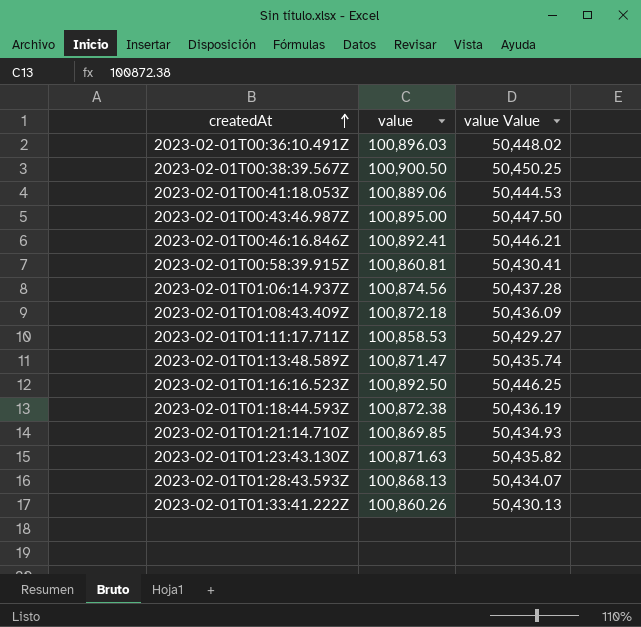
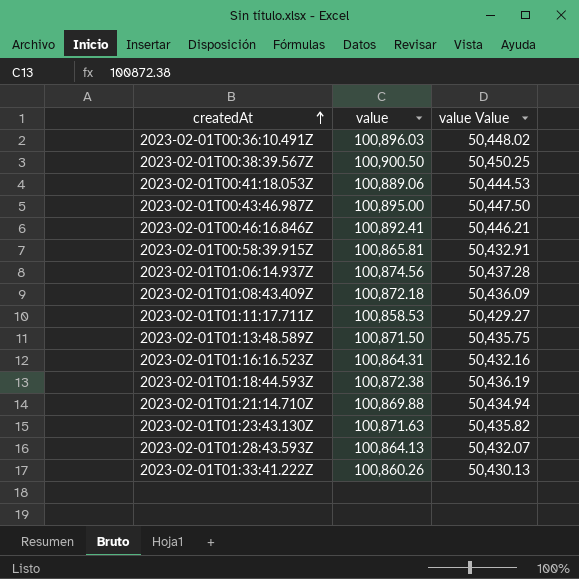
2023-02-01T00:58:39.915Z | value: 100,860.81 -> 100,865.81
2023-02-01T00:58:39.915Z | value Value: 50,430.41 -> 50,432.91
2023-02-01T01:13:48.589Z | value: 100,871.47 -> 100,871.50
2023-02-01T01:13:48.589Z | value Value: 50,435.74 -> 50,435.75
2023-02-01T01:16:16.523Z | value: 100,892.50 -> 100,864.31
2023-02-01T01:16:16.523Z | value Value: 50,446.25 -> 50,432.16
2023-02-01T01:21:14.710Z | value: 100,869.85 -> 100,869.88
2023-02-01T01:21:14.710Z | value Value: 50,434.93 -> 50,434.94
2023-02-01T01:28:43.593Z | value: 100,868.13 -> 100,864.13
2023-02-01T01:28:43.593Z | value Value: 50,434.07 -> 50,432.07

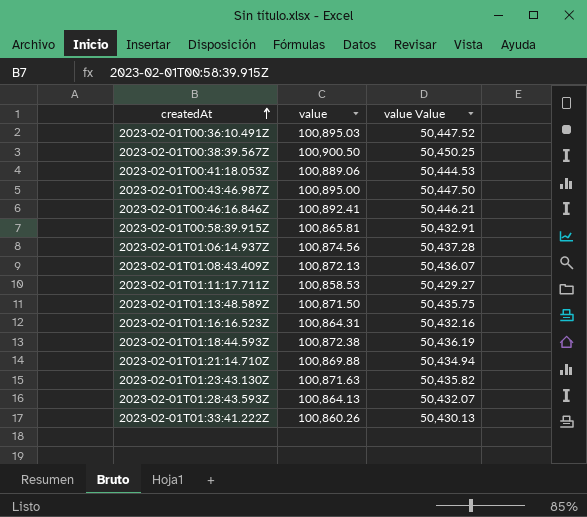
2023-02-01T00:36:10.491Z | value: 100,896.03 -> 100,895.03
2023-02-01T00:36:10.491Z | value Value: 50,448.02 -> 50,447.52
2023-02-01T01:08:43.409Z | value: 100,872.18 -> 100,872.13
2023-02-01T01:08:43.409Z | value Value: 50,436.09 -> 50,436.07

